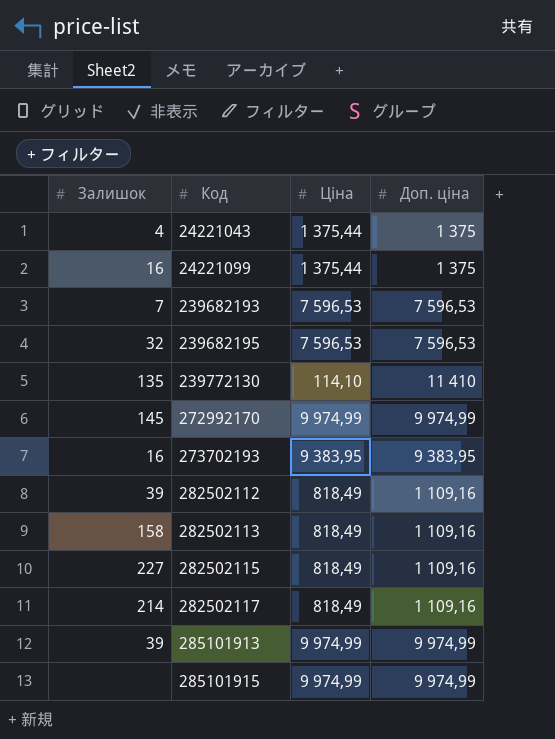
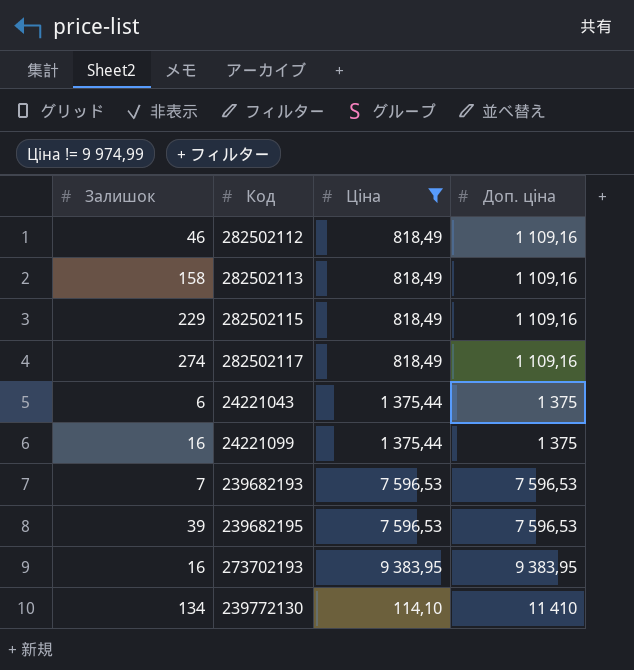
filter: none -> Ціна != 9 974,99
row order: Код ascending -> Доп. ціна ascending
282502112 | Залишок: 39 -> 46
282502115 | Залишок: 227 -> 229
282502117 | Залишок: 214 -> 274
24221043 | Залишок: 4 -> 6
239682195 | Залишок: 32 -> 39
239772130 | Залишок: 135 -> 134

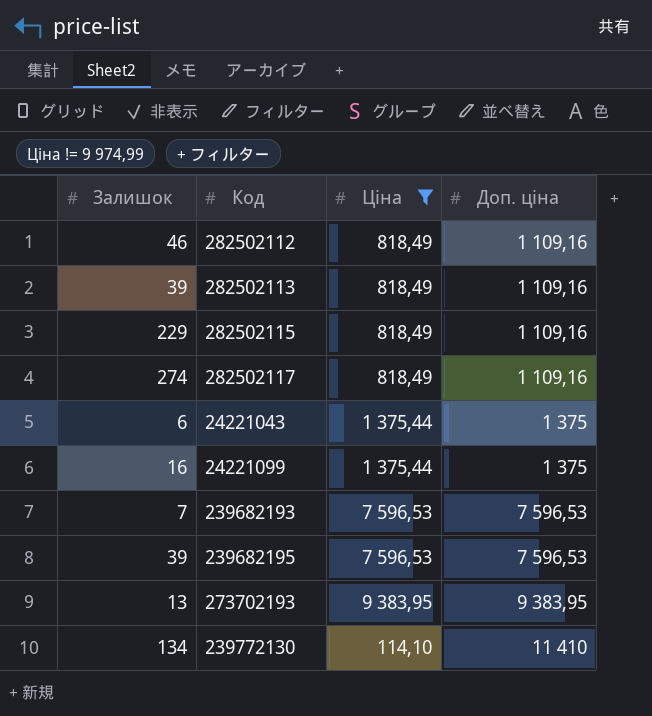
282502113 | Залишок: 158 -> 39
273702193 | Залишок: 16 -> 13

